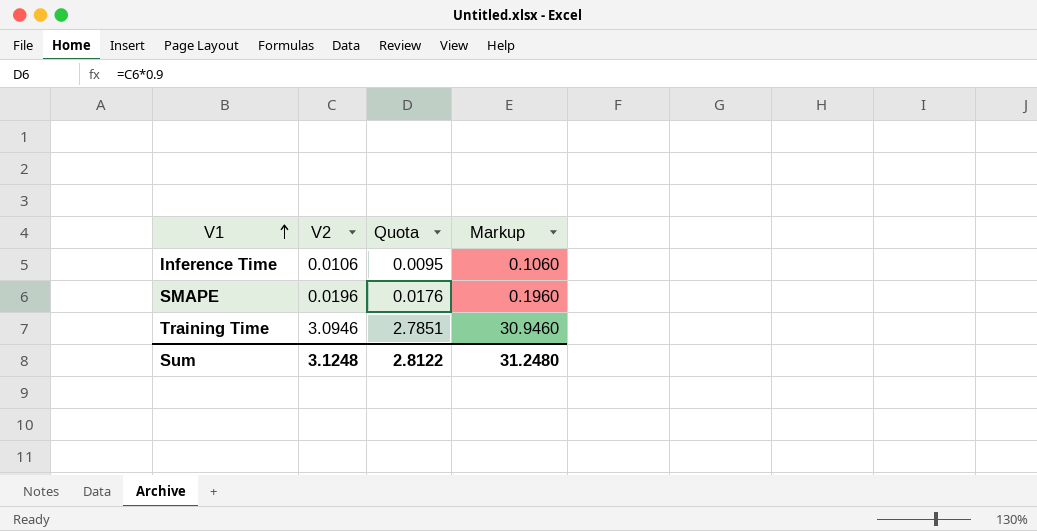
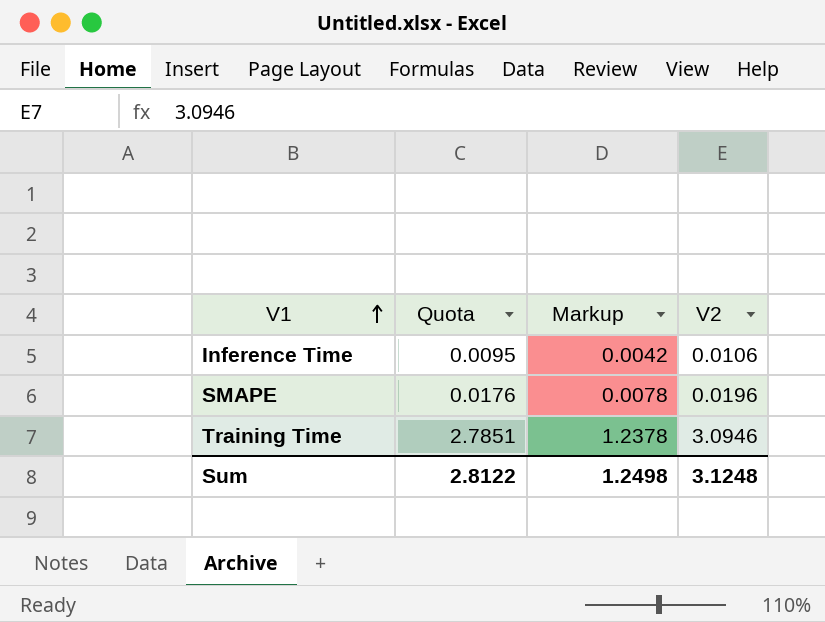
column Markup | formula: [V2] * 10 -> [V2] * 0.4
column V2 | position: 2 -> 4
Sum | Markup: 31.2480 -> 1.2498

